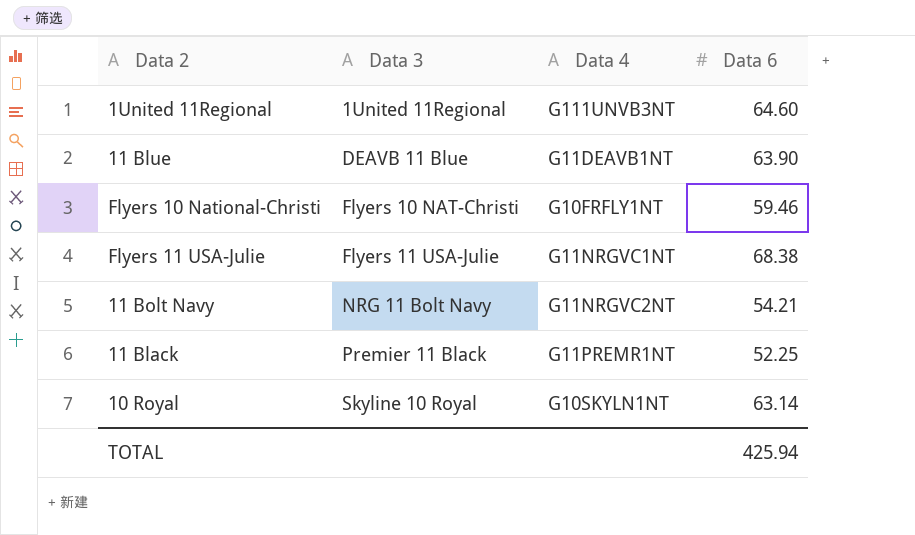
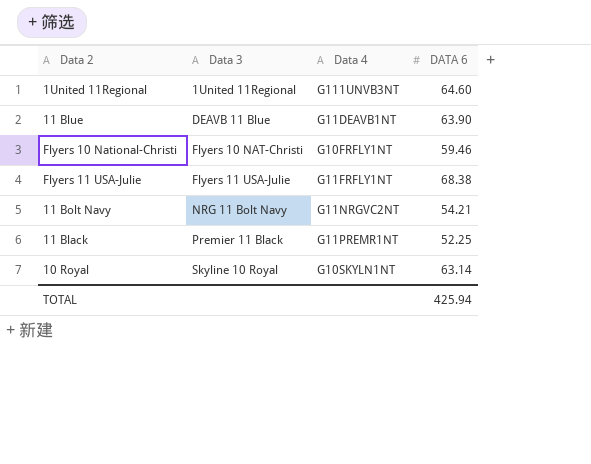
column name: Data 6 -> DATA 6
Flyers 11 USA-Julie | Data 4: G11NRGVC1NT -> G11FRFLY1NT

